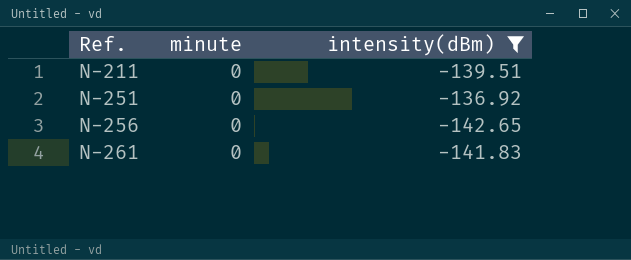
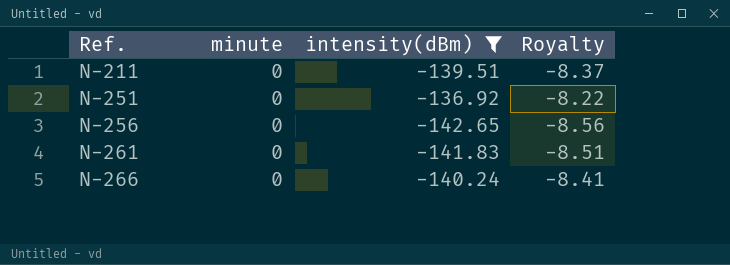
column Royalty | formula: none -> [intensity(dBm)] * 0.06
row N-266: none -> 0 | -140.24 | -8.41

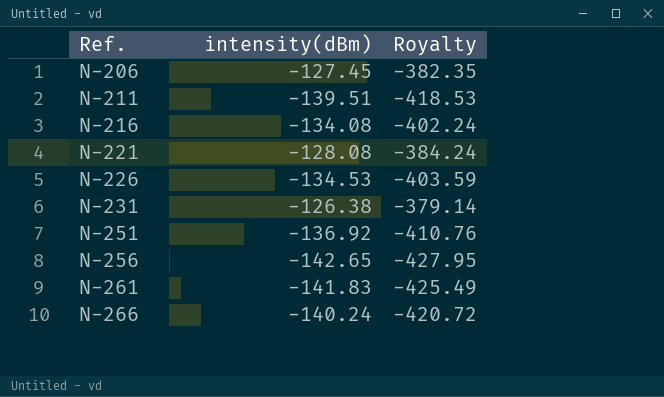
filter: intensity(dBm) <= -136.92 -> none
column minute | position: 2 -> none
column Royalty | formula: [intensity(dBm)] * 0.06 -> [intensity(dBm)] * 3

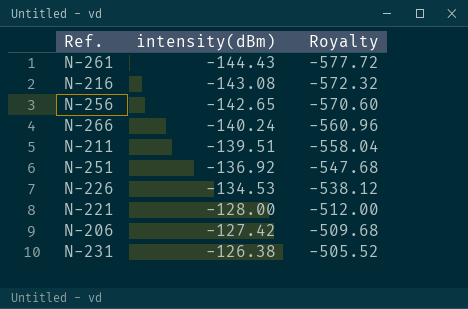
row order: Ref. ascending -> intensity(dBm) ascending
column Royalty | formula: [intensity(dBm)] * 3 -> [intensity(dBm)] * 4
N-261 | intensity(dBm): -141.83 -> -144.43
N-216 | intensity(dBm): -134.08 -> -143.08
N-221 | intensity(dBm): -128.08 -> -128.00
N-206 | intensity(dBm): -127.45 -> -127.42

